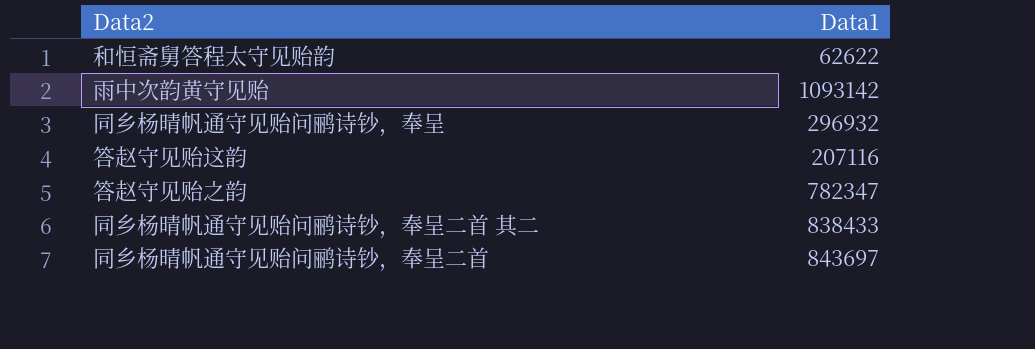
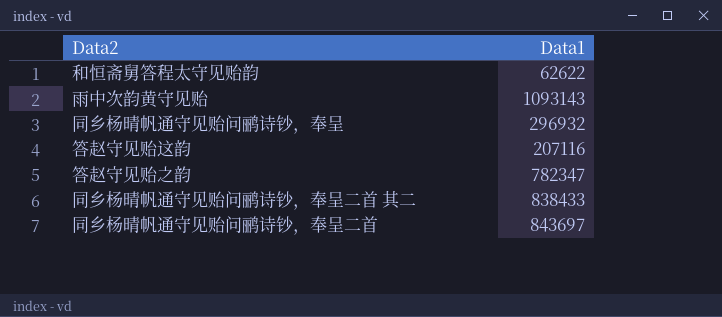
雨中次韵黄守见贻 | Data1: 1093142 -> 1093143

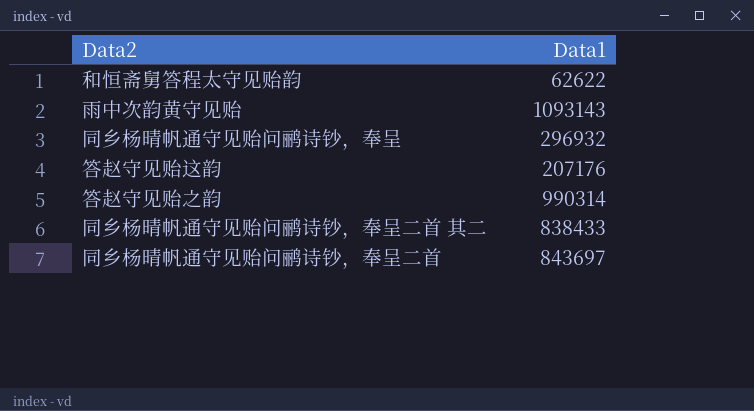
答赵守见贻这韵 | Data1: 207116 -> 207176
答赵守见贻之韵 | Data1: 782347 -> 990314

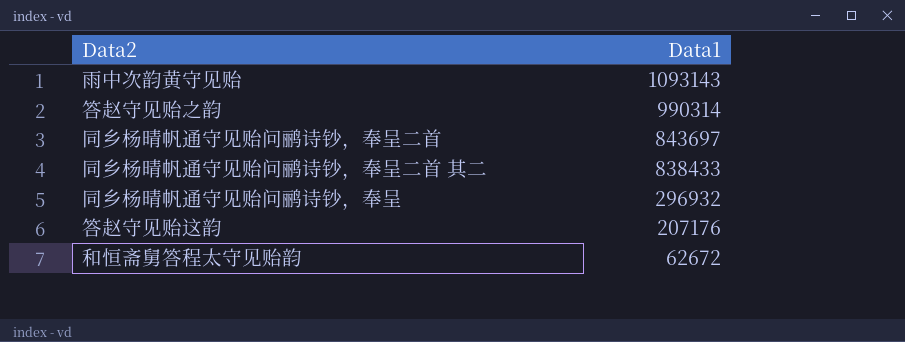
row order: none -> Data1 descending
和恒斋舅答程太守见贻韵 | Data1: 62622 -> 62672

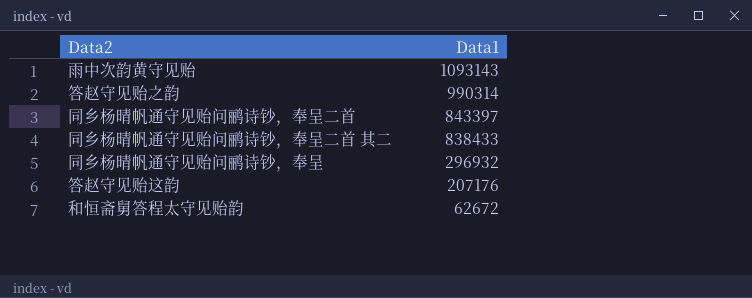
同乡杨晴帆通守见贻问鹂诗钞，奉呈二首 | Data1: 843697 -> 843397

